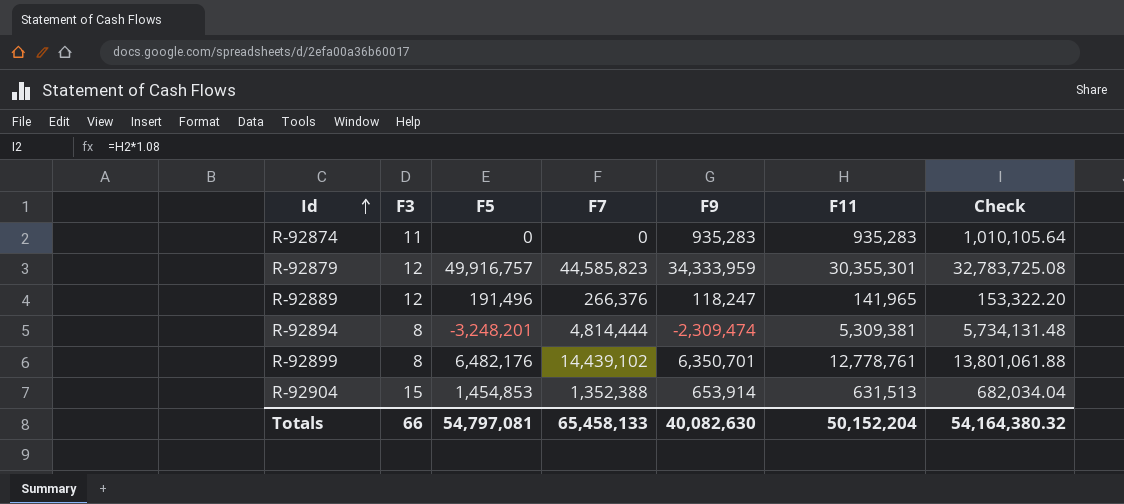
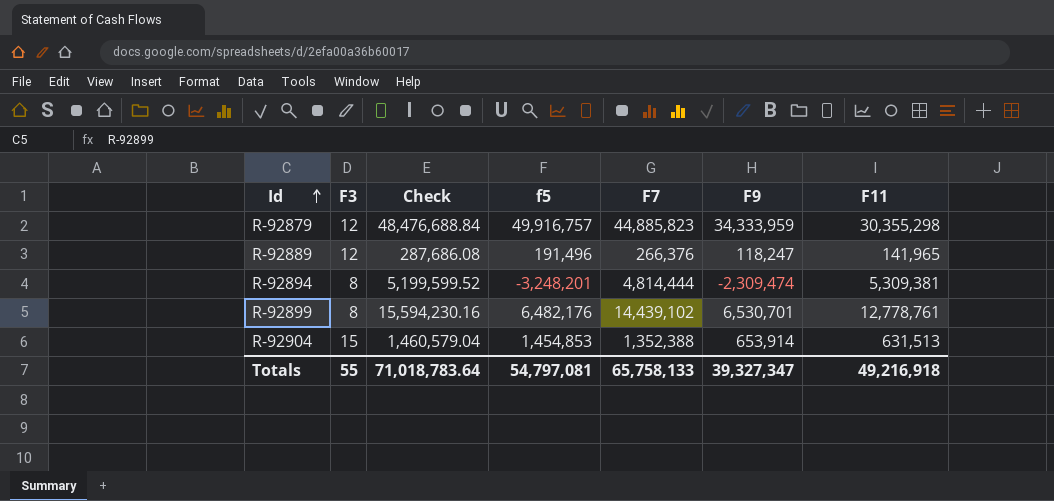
column Check | formula: [F11] * 1.08 -> [F7] * 1.08
column Check | position: 7 -> 3
column name: F5 -> f5
row R-92874: 11 | 0 | 0 | 935,283 | 935,283 | 1,010,105.64 -> none
R-92879 | F7: 44,585,823 -> 44,885,823
R-92879 | F11: 30,355,301 -> 30,355,298
R-92899 | F9: 6,350,701 -> 6,530,701
Totals | F3: 66 -> 55
Totals | Check: 54,164,380.32 -> 71,018,783.64
Totals | F7: 65,458,133 -> 65,758,133
Totals | F9: 40,082,630 -> 39,327,347
Totals | F11: 50,152,204 -> 49,216,918

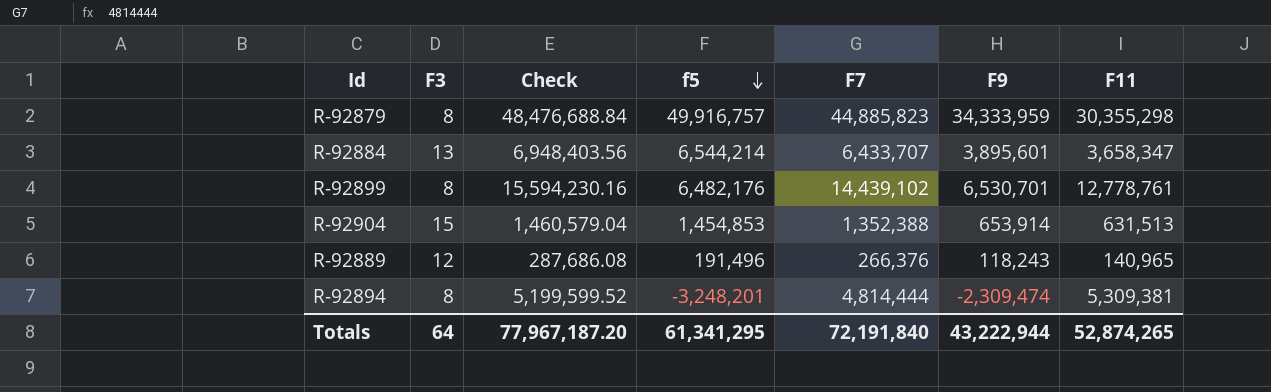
row order: Id ascending -> f5 descending
R-92879 | F3: 12 -> 8
row R-92884: none -> 13 | 6,948,403.56 | 6,544,214 | 6,433,707 | 3,895,601 | 3,658,347
R-92889 | F9: 118,247 -> 118,243
R-92889 | F11: 141,965 -> 140,965
Totals | F3: 55 -> 64
Totals | Check: 71,018,783.64 -> 77,967,187.20
Totals | f5: 54,797,081 -> 61,341,295
Totals | F7: 65,758,133 -> 72,191,840
Totals | F9: 39,327,347 -> 43,222,944
Totals | F11: 49,216,918 -> 52,874,265

